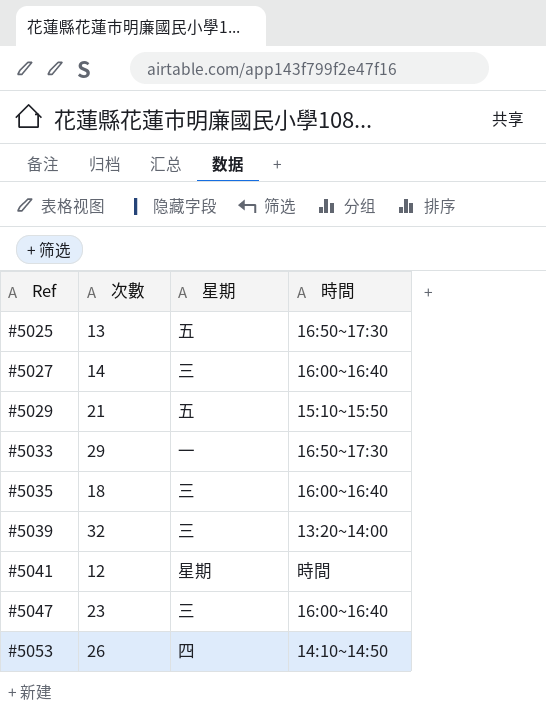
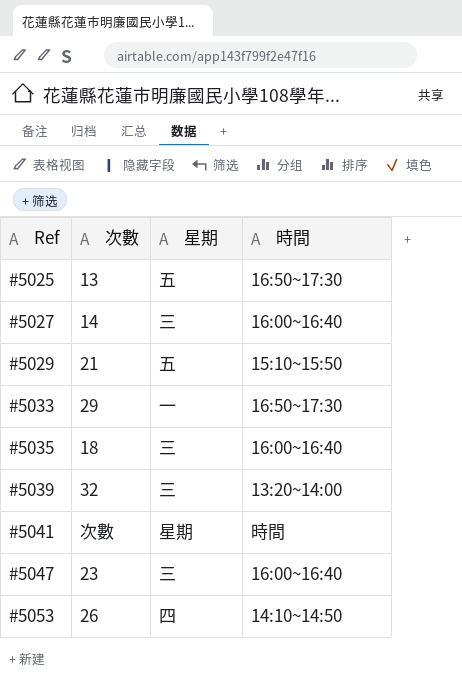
#5041 | 次數: 12 -> 次數

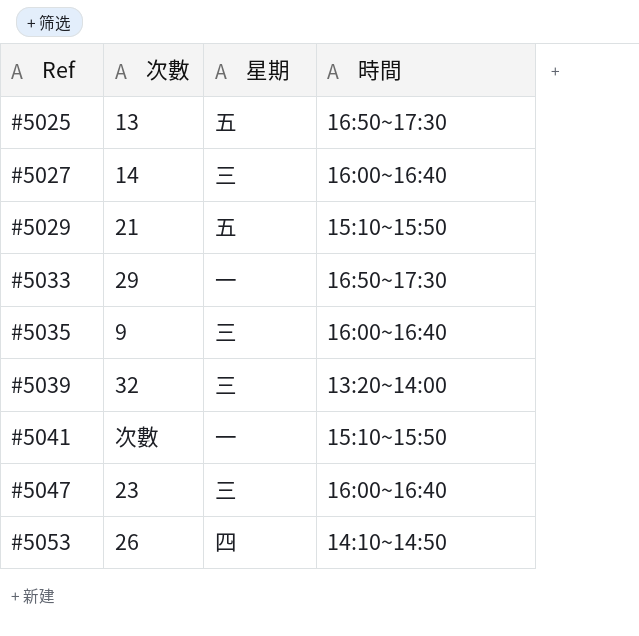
#5035 | 次數: 18 -> 9
#5041 | 星期: 星期 -> 一
#5041 | 時間: 時間 -> 15:10~15:50

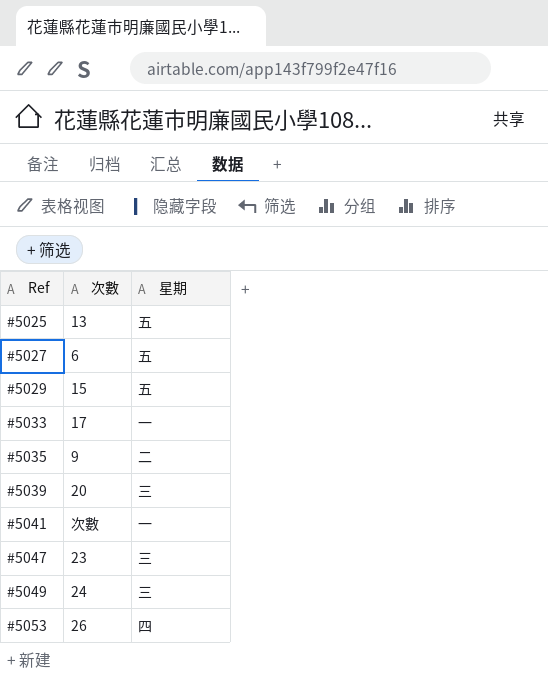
column 時間 | position: 4 -> none
#5027 | 次數: 14 -> 6
#5027 | 星期: 三 -> 五
#5029 | 次數: 21 -> 15
#5033 | 次數: 29 -> 17
#5035 | 星期: 三 -> 二
#5039 | 次數: 32 -> 20
row #5049: none -> 24 | 三

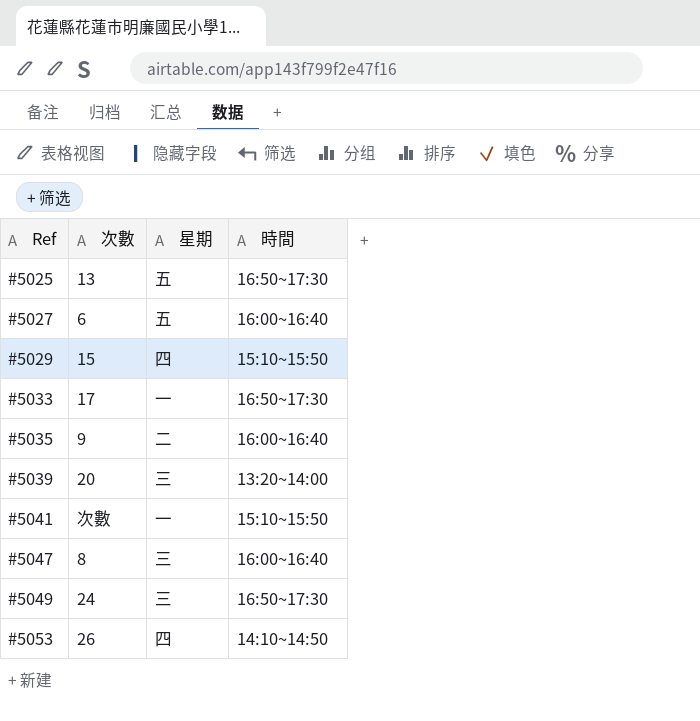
column 時間 | position: none -> 4
#5029 | 星期: 五 -> 四
#5047 | 次數: 23 -> 8

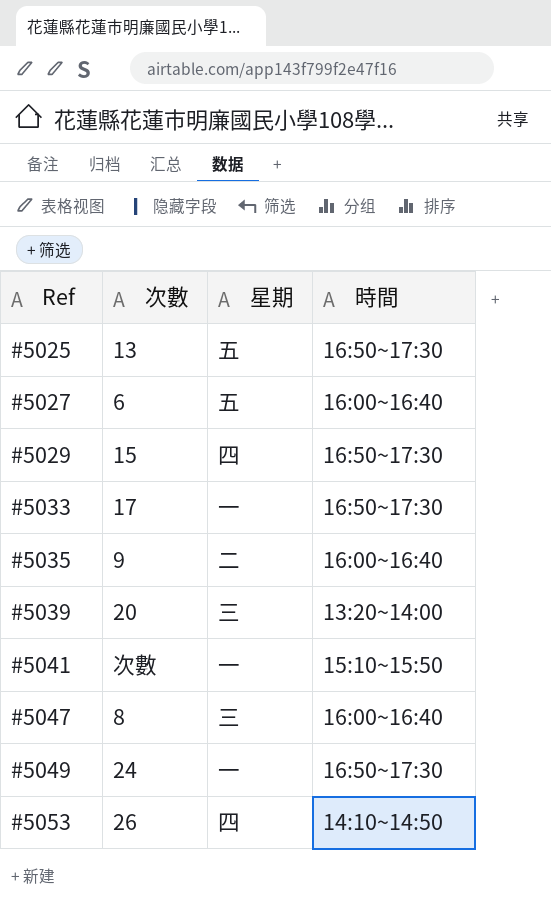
#5029 | 時間: 15:10~15:50 -> 16:50~17:30
#5049 | 星期: 三 -> 一

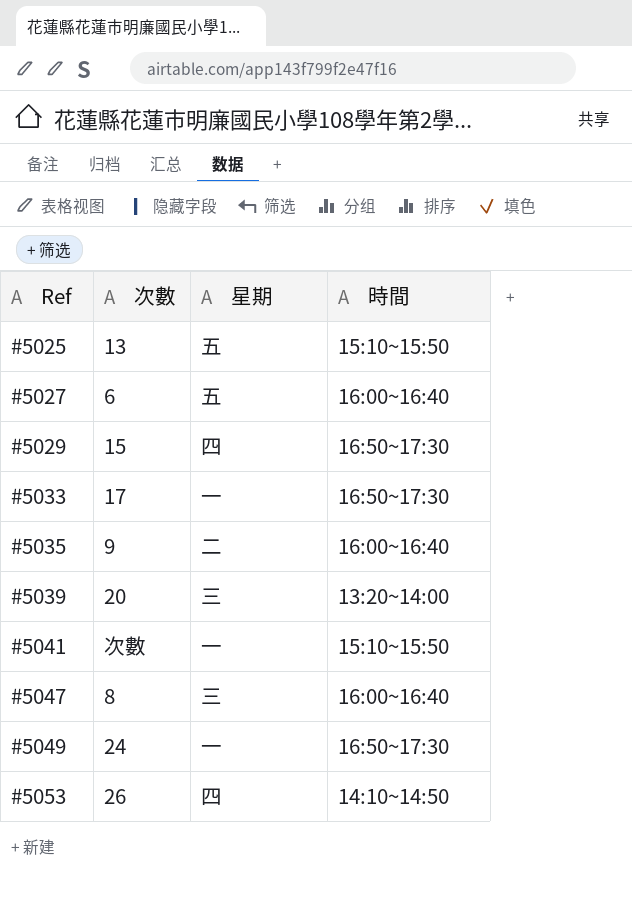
#5025 | 時間: 16:50~17:30 -> 15:10~15:50

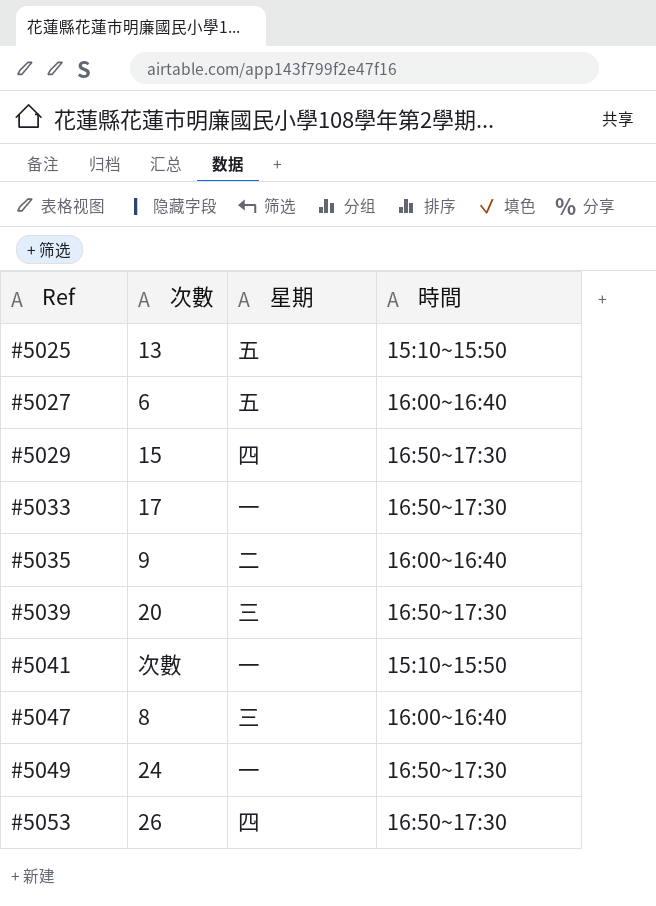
#5039 | 時間: 13:20~14:00 -> 16:50~17:30
#5053 | 時間: 14:10~14:50 -> 16:50~17:30

